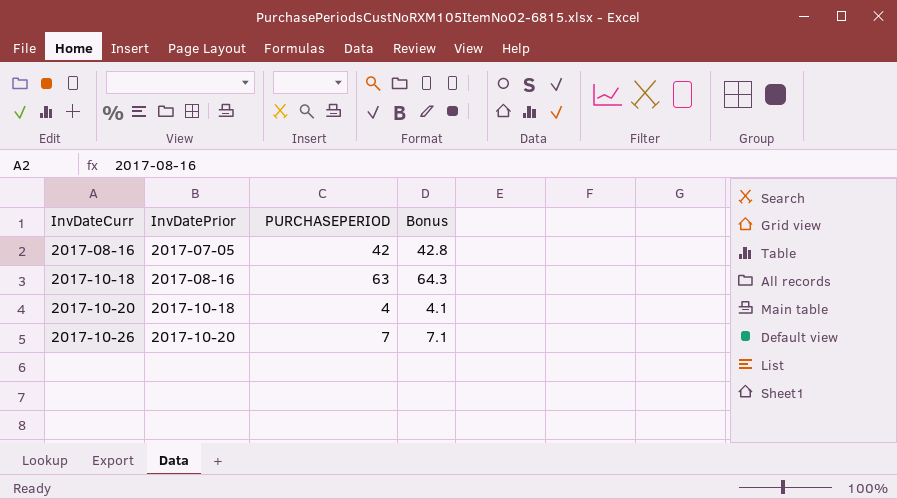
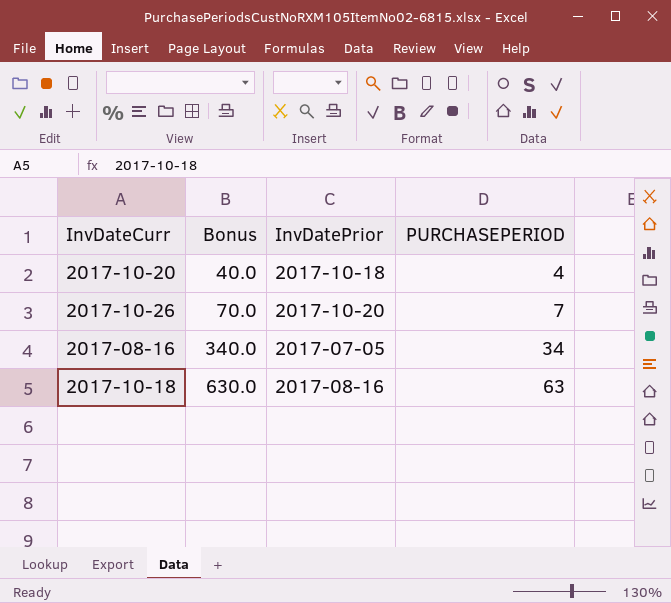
row order: InvDateCurr ascending -> Bonus ascending
column Bonus | formula: [PURCHASEPERIOD] * 1.02 -> [PURCHASEPERIOD] * 10
column Bonus | position: 4 -> 2
2017-08-16 | PURCHASEPERIOD: 42 -> 34

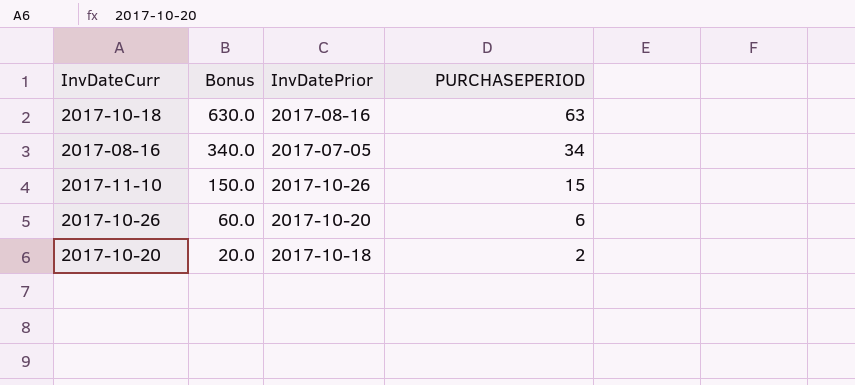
row order: Bonus ascending -> Bonus descending
row 2017-11-10: none -> 150.0 | 2017-10-26 | 15
2017-10-26 | Bonus: 70.0 -> 60.0
2017-10-26 | PURCHASEPERIOD: 7 -> 6
2017-10-20 | Bonus: 40.0 -> 20.0
2017-10-20 | PURCHASEPERIOD: 4 -> 2

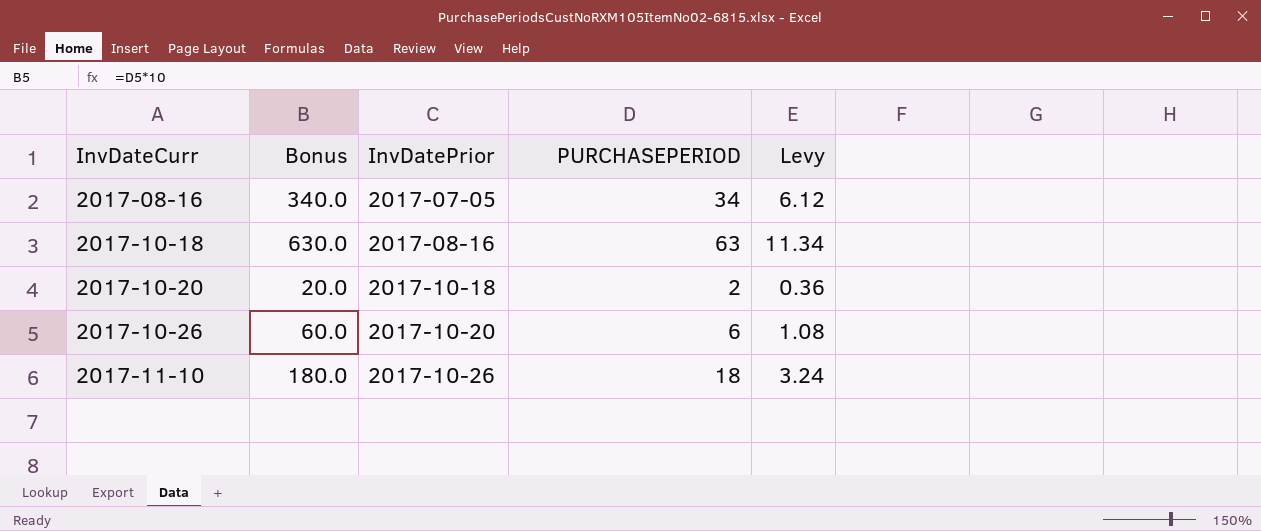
row order: Bonus descending -> InvDateCurr ascending
column Levy | formula: none -> [PURCHASEPERIOD] * 0.18
2017-11-10 | Bonus: 150.0 -> 180.0
2017-11-10 | PURCHASEPERIOD: 15 -> 18

